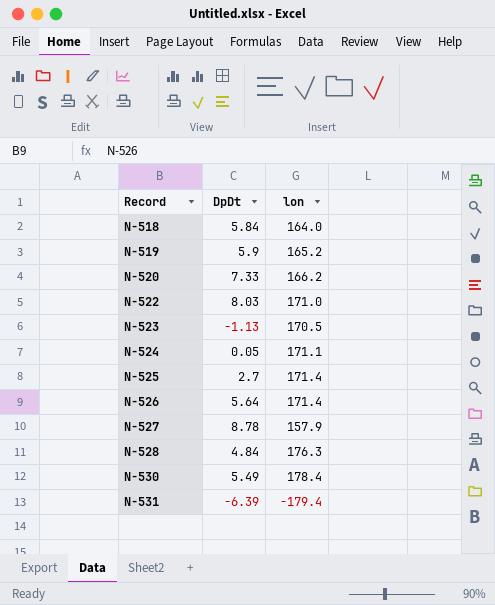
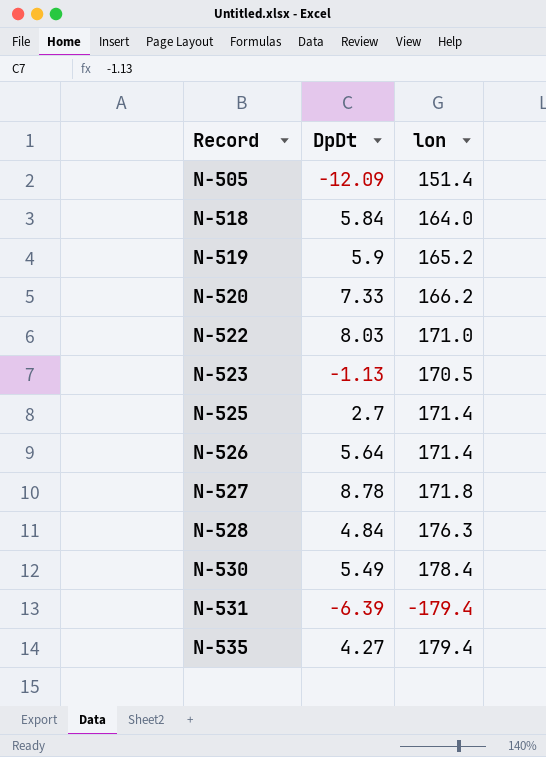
row N-524: 0.05 | 171.1 -> none
row N-505: none -> -12.09 | 151.4
N-527 | lon: 157.9 -> 171.8
row N-535: none -> 4.27 | 179.4

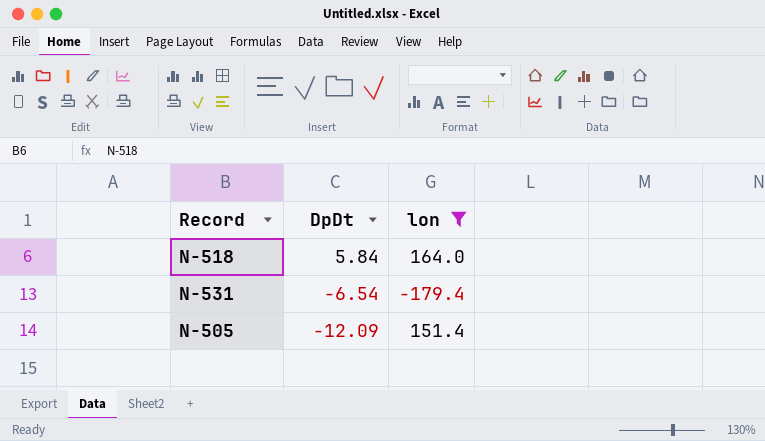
filter: none -> lon <= 164.0
row order: Record ascending -> DpDt descending
N-531 | DpDt: -6.39 -> -6.54

